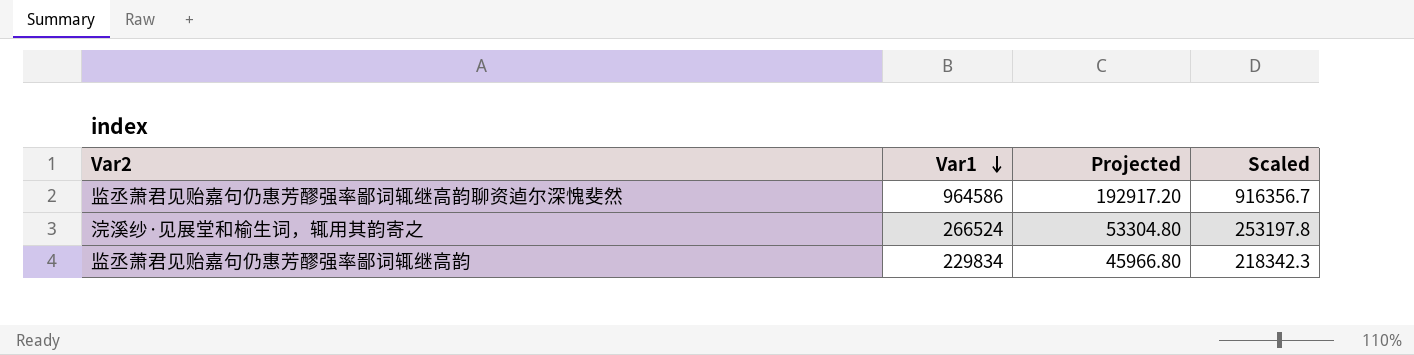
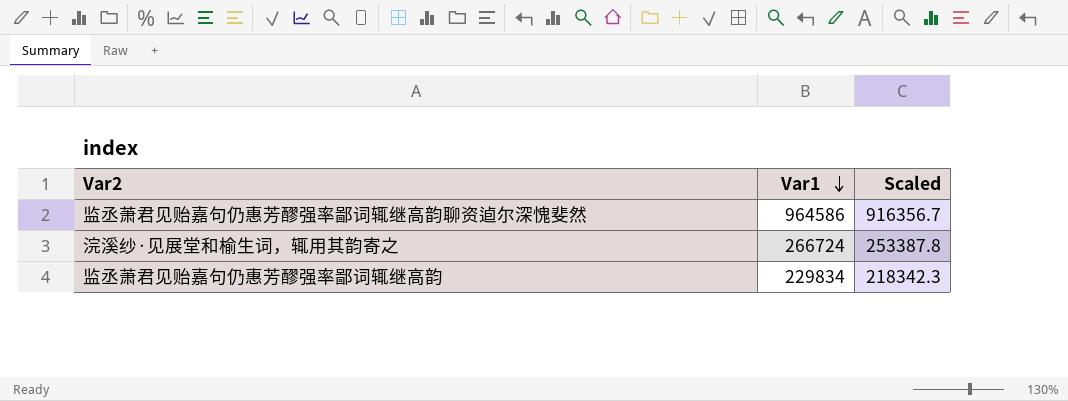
column Projected | formula: [Var1] * 0.2 -> none
浣溪纱·见展堂和榆生词，辄用其韵寄之 | Var1: 266524 -> 266724
浣溪纱·见展堂和榆生词，辄用其韵寄之 | Scaled: 253197.8 -> 253387.8

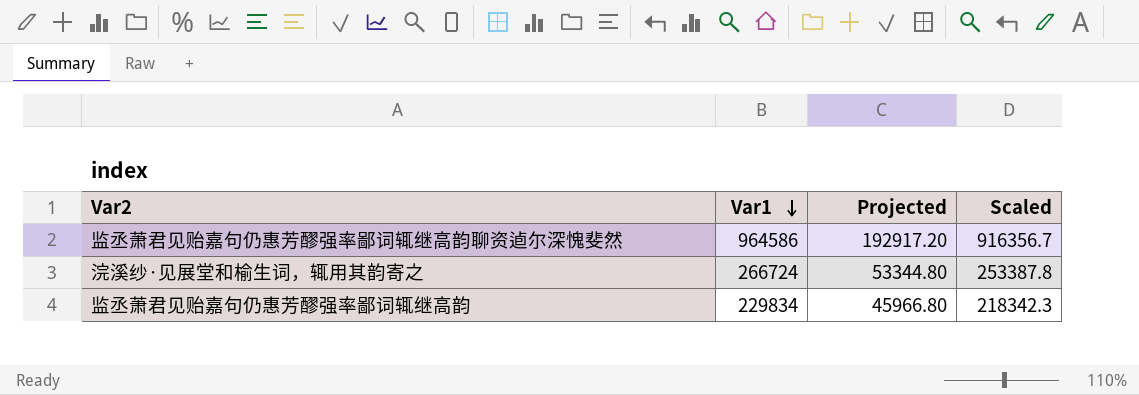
column Projected | formula: none -> [Var1] * 0.2

